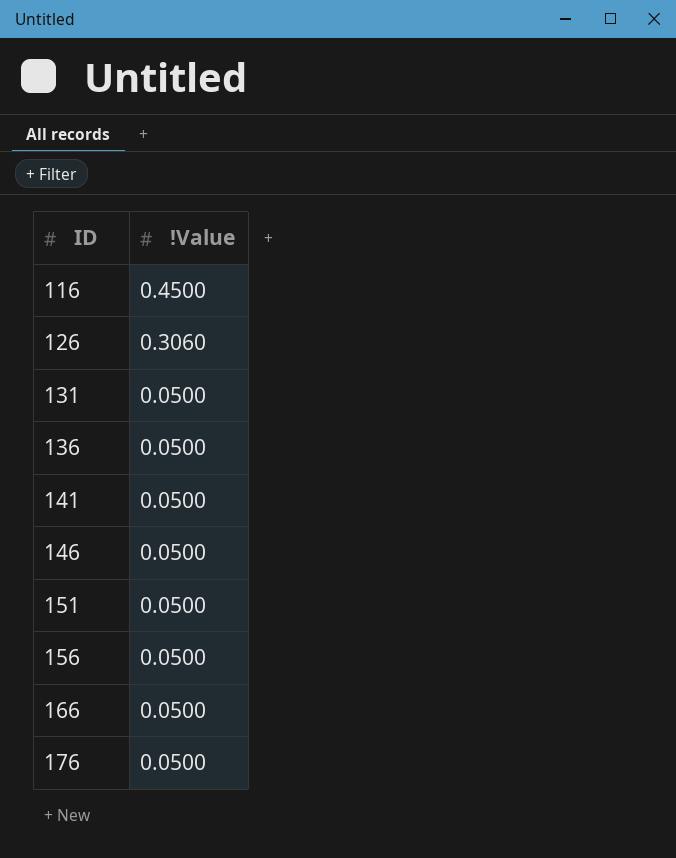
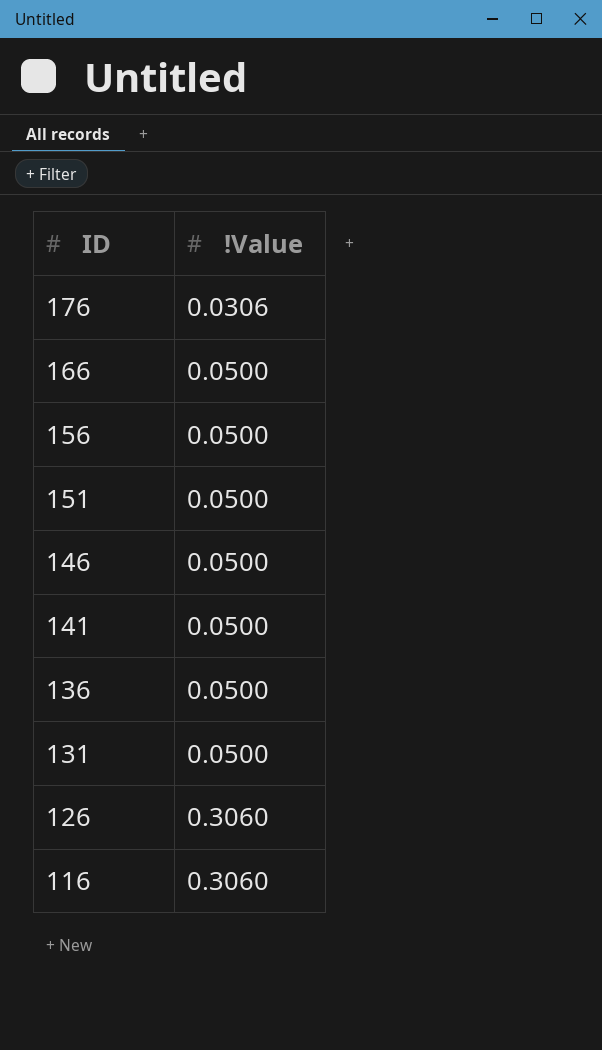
row order: ID ascending -> ID descending
176 | !Value: 0.0500 -> 0.0306
116 | !Value: 0.4500 -> 0.3060

